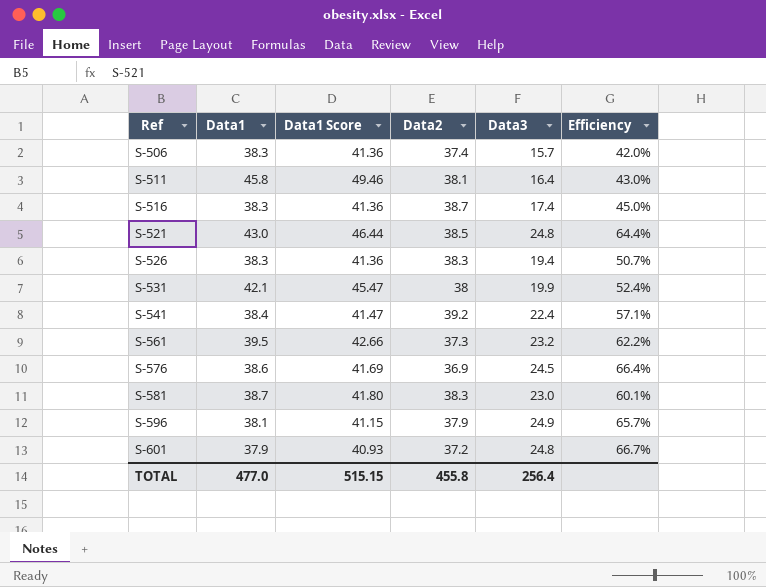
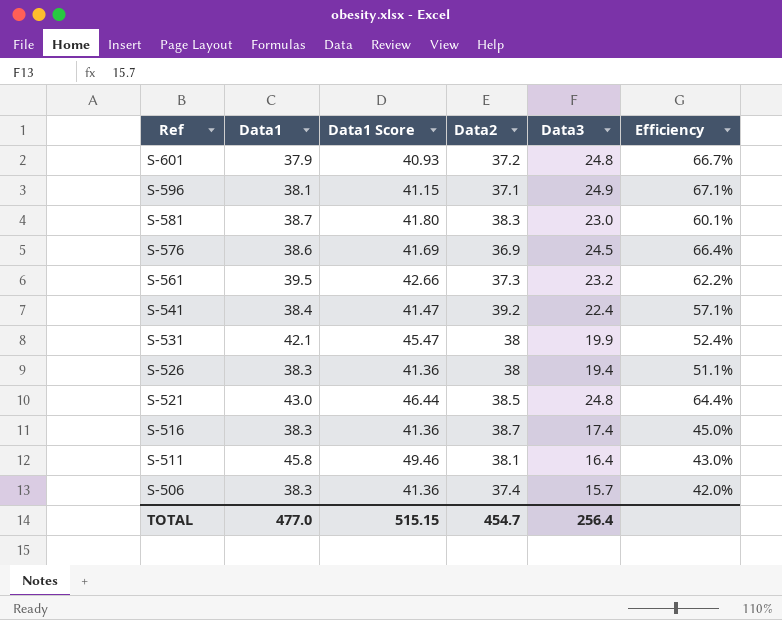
row order: Ref ascending -> Ref descending
S-596 | Data2: 37.9 -> 37.1
S-596 | Efficiency: 65.7% -> 67.1%
S-526 | Data2: 38.3 -> 38
S-526 | Efficiency: 50.7% -> 51.1%
TOTAL | Data2: 455.8 -> 454.7

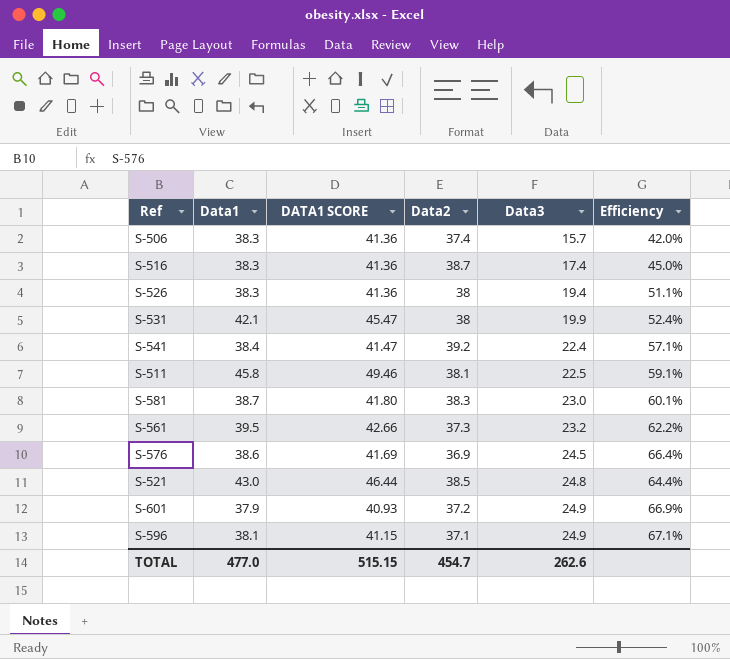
row order: Ref descending -> Data3 ascending
column name: Data1 Score -> DATA1 SCORE
S-511 | Data3: 16.4 -> 22.5
S-511 | Efficiency: 43.0% -> 59.1%
S-601 | Data3: 24.8 -> 24.9
S-601 | Efficiency: 66.7% -> 66.9%
TOTAL | Data3: 256.4 -> 262.6

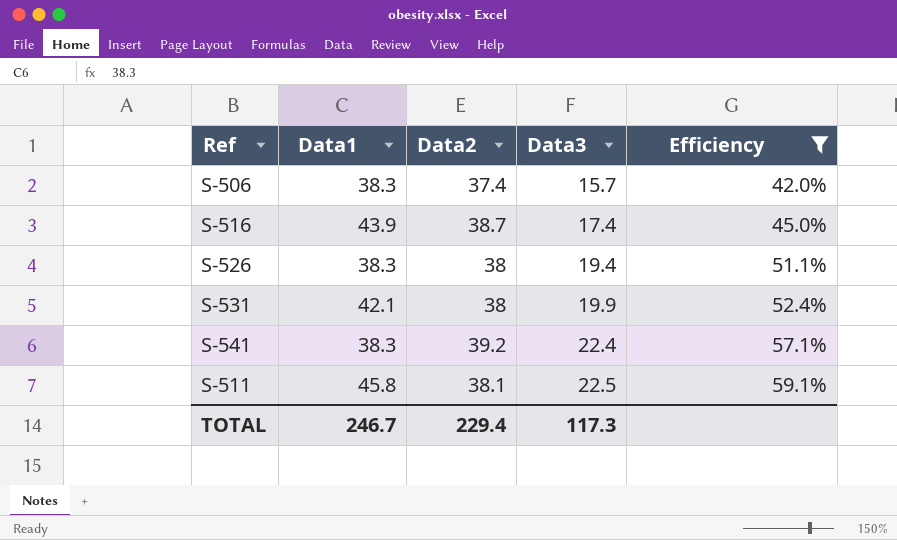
filter: none -> Efficiency <= 59.1%
column DATA1 SCORE | formula: [Data1] * 1.08 -> none
S-516 | Data1: 38.3 -> 43.9
S-541 | Data1: 38.4 -> 38.3
TOTAL | Data1: 477.0 -> 246.7
TOTAL | Data2: 454.7 -> 229.4
TOTAL | Data3: 262.6 -> 117.3

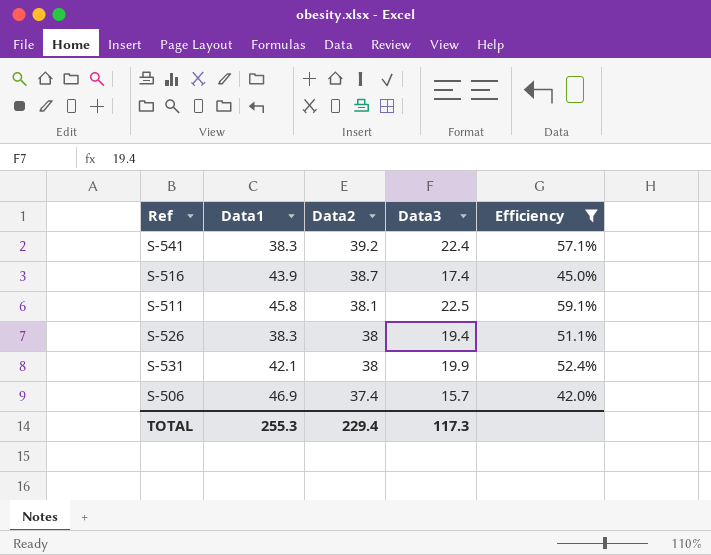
row order: Data3 ascending -> Data2 descending
S-506 | Data1: 38.3 -> 46.9
TOTAL | Data1: 246.7 -> 255.3

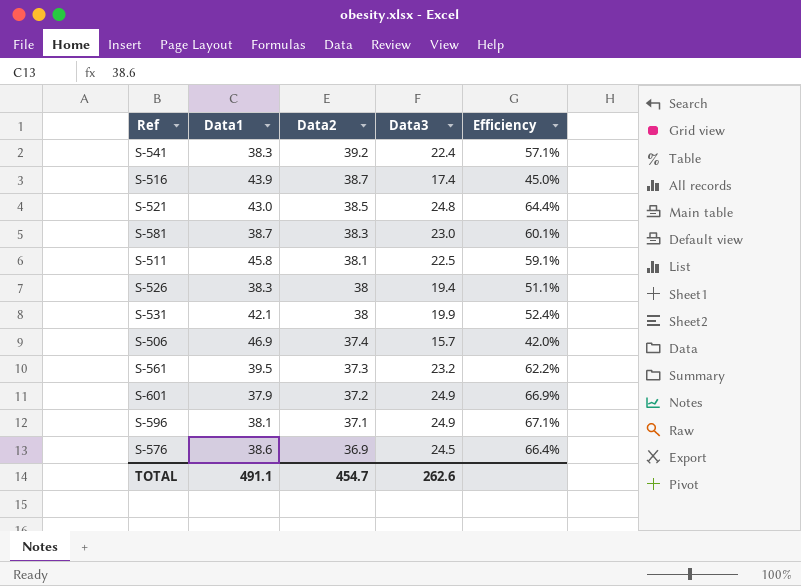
filter: Efficiency <= 59.1% -> none
TOTAL | Data1: 255.3 -> 491.1
TOTAL | Data2: 229.4 -> 454.7
TOTAL | Data3: 117.3 -> 262.6

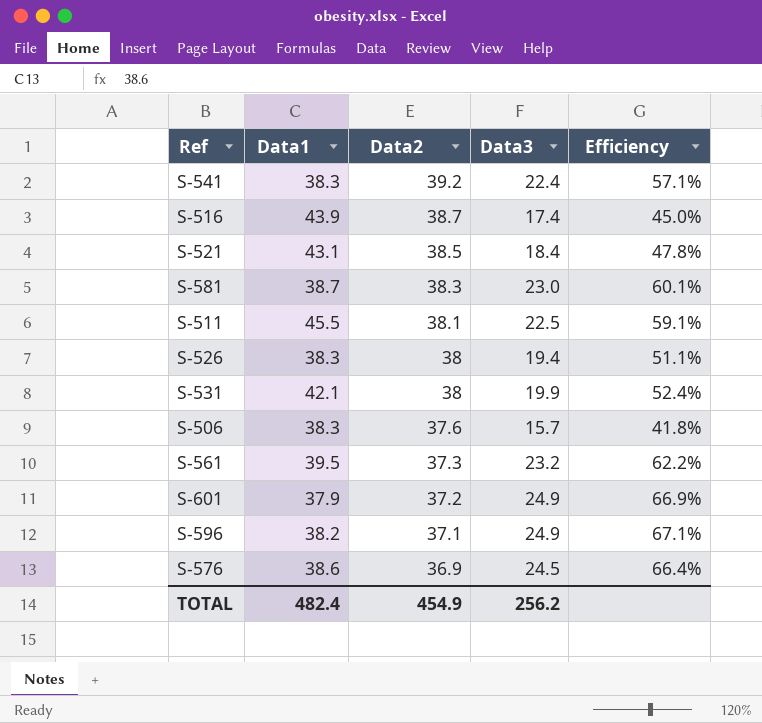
S-521 | Data1: 43.0 -> 43.1
S-521 | Data3: 24.8 -> 18.4
S-521 | Efficiency: 64.4% -> 47.8%
S-511 | Data1: 45.8 -> 45.5
S-506 | Data1: 46.9 -> 38.3
S-506 | Data2: 37.4 -> 37.6
S-506 | Efficiency: 42.0% -> 41.8%
S-596 | Data1: 38.1 -> 38.2
TOTAL | Data1: 491.1 -> 482.4
TOTAL | Data2: 454.7 -> 454.9
TOTAL | Data3: 262.6 -> 256.2

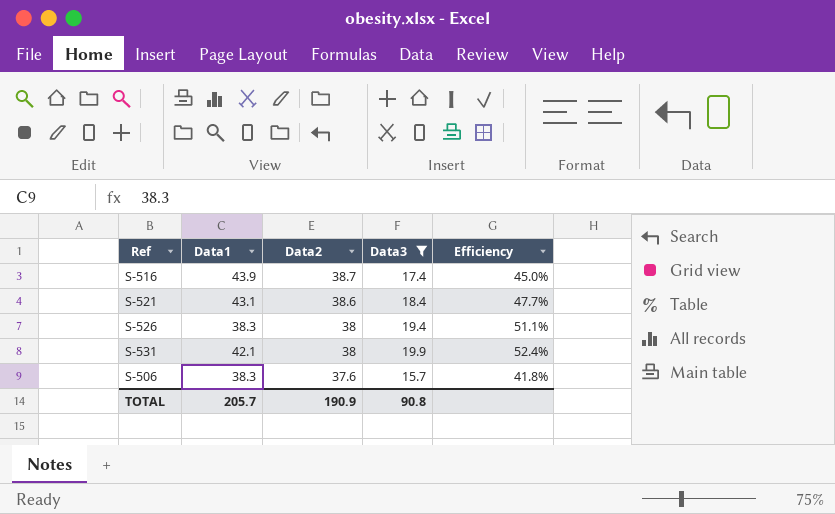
filter: none -> Data3 <= 19.9
S-521 | Data2: 38.5 -> 38.6
S-521 | Efficiency: 47.8% -> 47.7%
TOTAL | Data1: 482.4 -> 205.7
TOTAL | Data2: 454.9 -> 190.9
TOTAL | Data3: 256.2 -> 90.8

